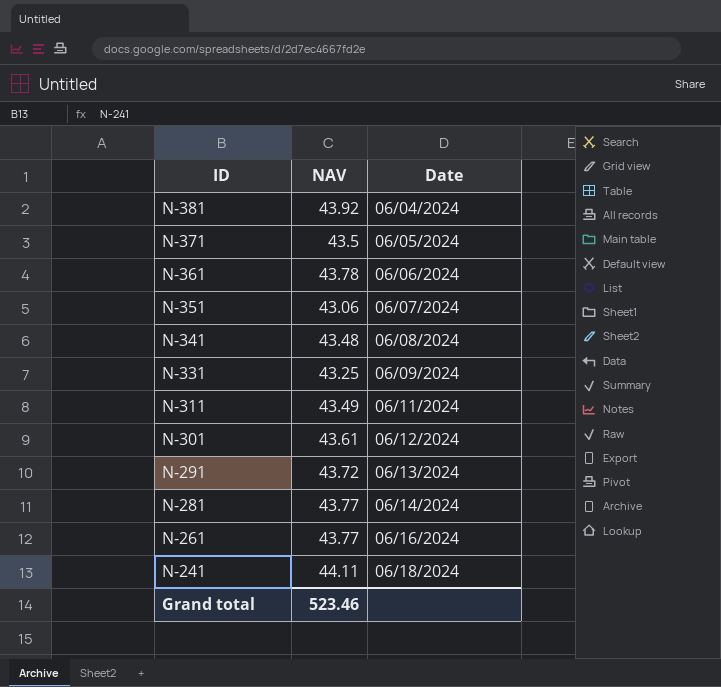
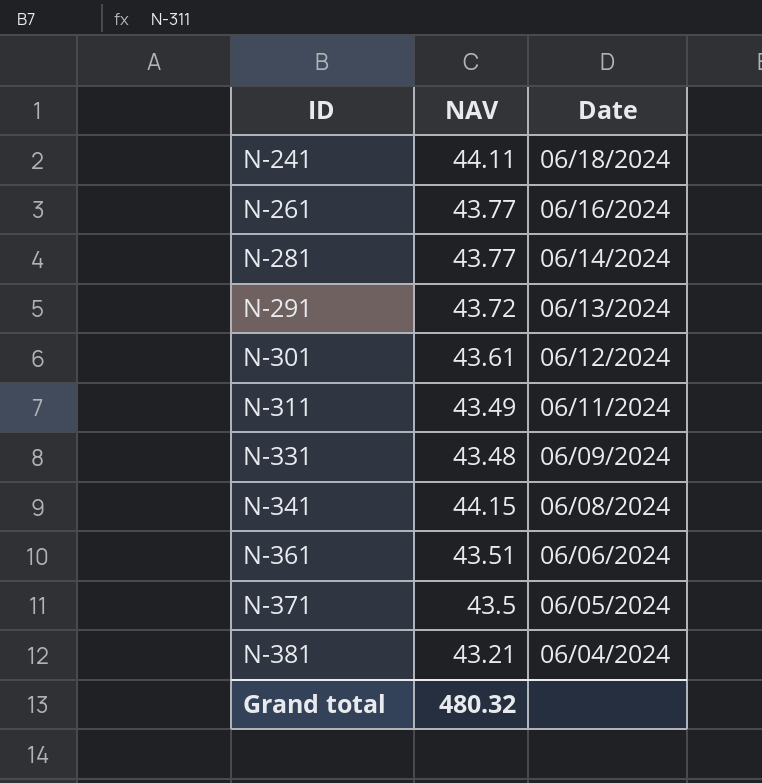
row order: ID descending -> ID ascending
row N-351: 43.06 | 06/07/2024 -> none
N-331 | NAV: 43.25 -> 43.48
N-341 | NAV: 43.48 -> 44.15
N-361 | NAV: 43.78 -> 43.51
N-381 | NAV: 43.92 -> 43.21
Grand total | NAV: 523.46 -> 480.32

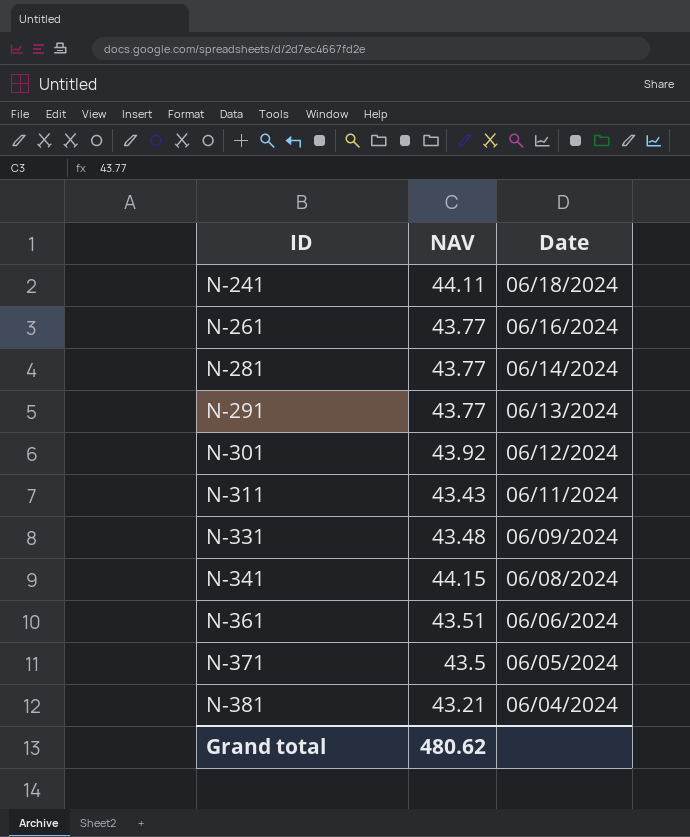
N-291 | NAV: 43.72 -> 43.77
N-301 | NAV: 43.61 -> 43.92
N-311 | NAV: 43.49 -> 43.43
Grand total | NAV: 480.32 -> 480.62

